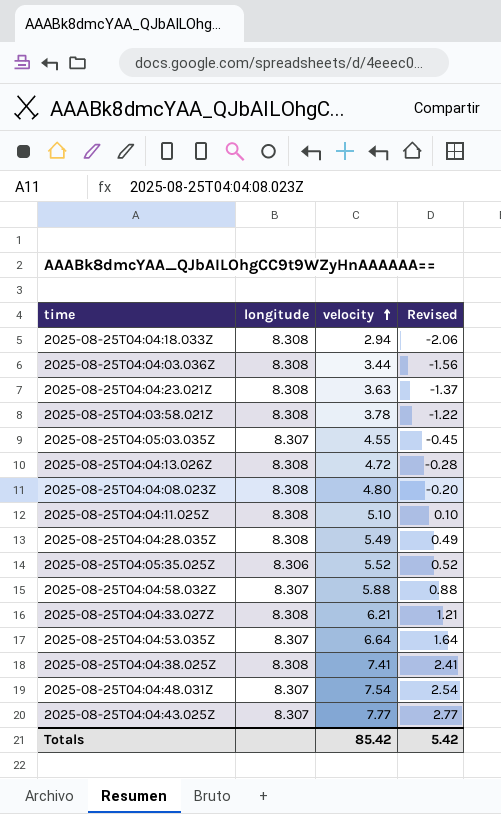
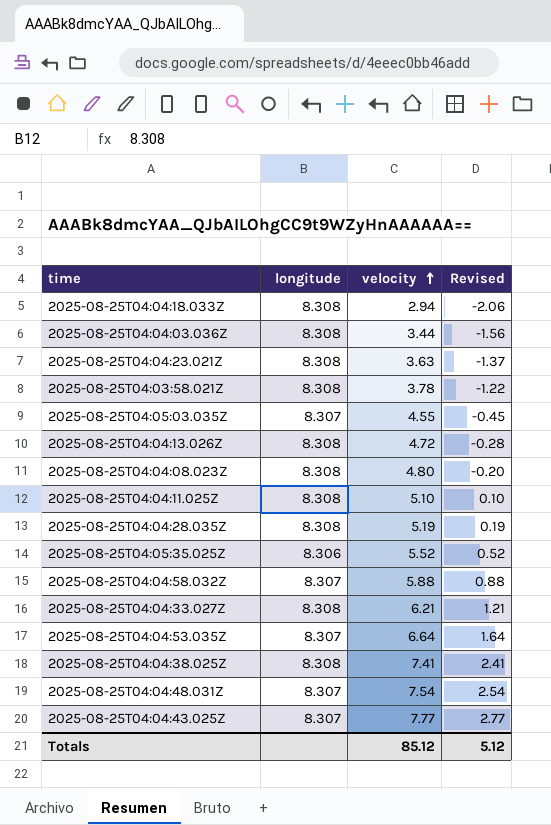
2025-08-25T04:04:28.035Z | velocity: 5.49 -> 5.19
2025-08-25T04:04:28.035Z | Revised: 0.49 -> 0.19
Totals | velocity: 85.42 -> 85.12
Totals | Revised: 5.42 -> 5.12

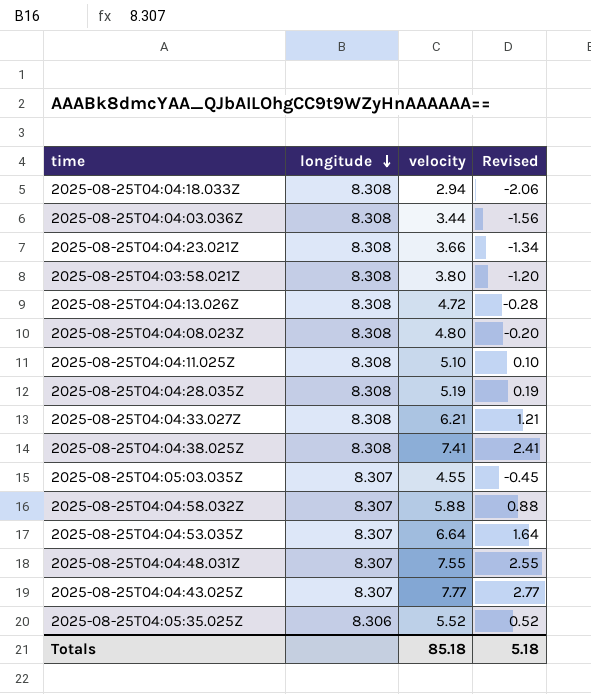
row order: velocity ascending -> longitude descending
2025-08-25T04:04:23.021Z | velocity: 3.63 -> 3.66
2025-08-25T04:04:23.021Z | Revised: -1.37 -> -1.34
2025-08-25T04:03:58.021Z | velocity: 3.78 -> 3.80
2025-08-25T04:03:58.021Z | Revised: -1.22 -> -1.20
2025-08-25T04:04:48.031Z | velocity: 7.54 -> 7.55
2025-08-25T04:04:48.031Z | Revised: 2.54 -> 2.55
Totals | velocity: 85.12 -> 85.18
Totals | Revised: 5.12 -> 5.18

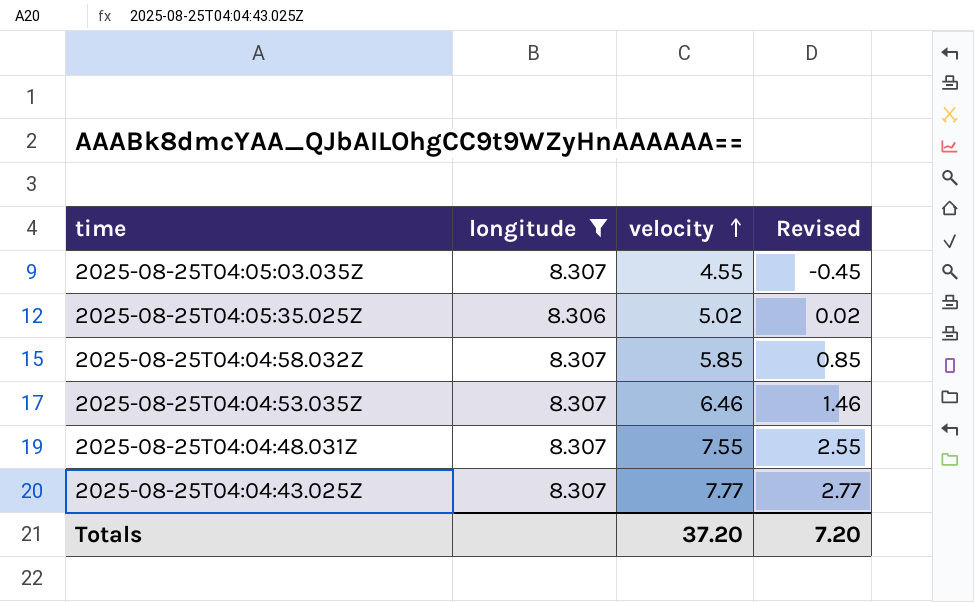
filter: none -> longitude != 8.308
row order: longitude descending -> velocity ascending
2025-08-25T04:05:35.025Z | velocity: 5.52 -> 5.02
2025-08-25T04:05:35.025Z | Revised: 0.52 -> 0.02
2025-08-25T04:04:58.032Z | velocity: 5.88 -> 5.85
2025-08-25T04:04:58.032Z | Revised: 0.88 -> 0.85
2025-08-25T04:04:53.035Z | velocity: 6.64 -> 6.46
2025-08-25T04:04:53.035Z | Revised: 1.64 -> 1.46
Totals | velocity: 85.18 -> 37.20
Totals | Revised: 5.18 -> 7.20

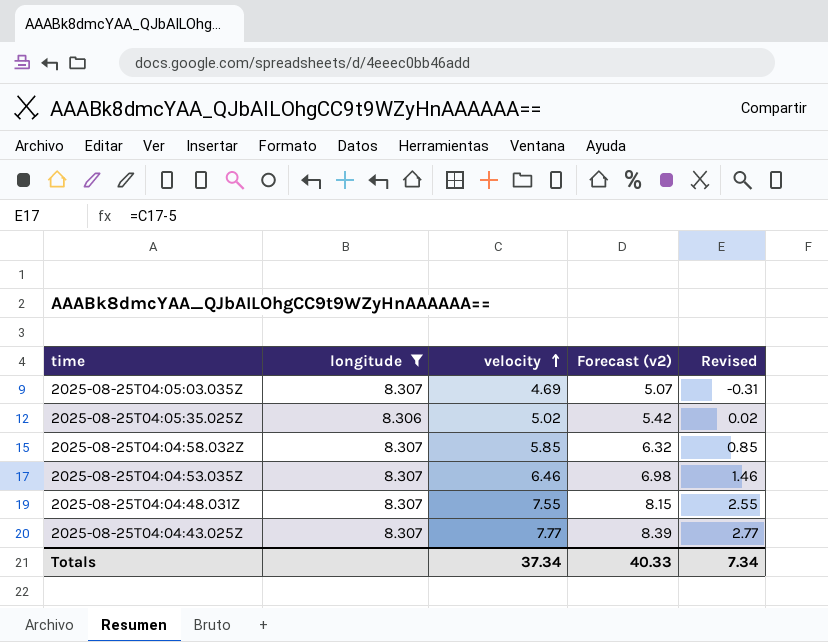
column Forecast (v2) | formula: none -> [velocity] * 1.08
2025-08-25T04:05:03.035Z | velocity: 4.55 -> 4.69
2025-08-25T04:05:03.035Z | Revised: -0.45 -> -0.31
Totals | velocity: 37.20 -> 37.34
Totals | Revised: 7.20 -> 7.34

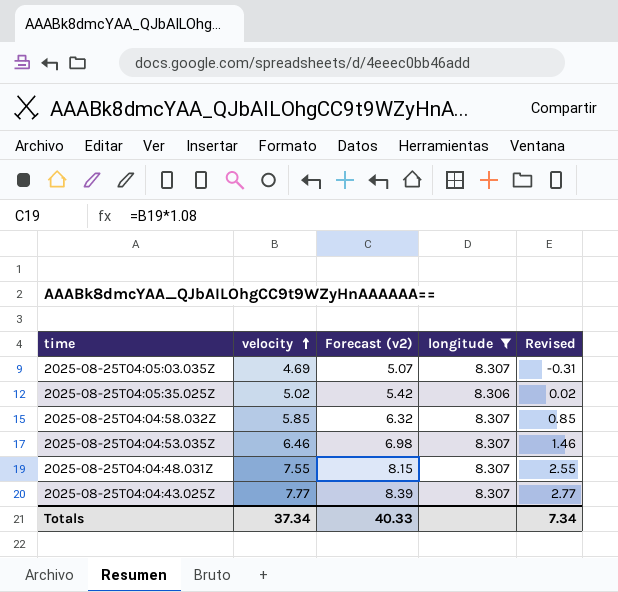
column longitude | position: 2 -> 4

